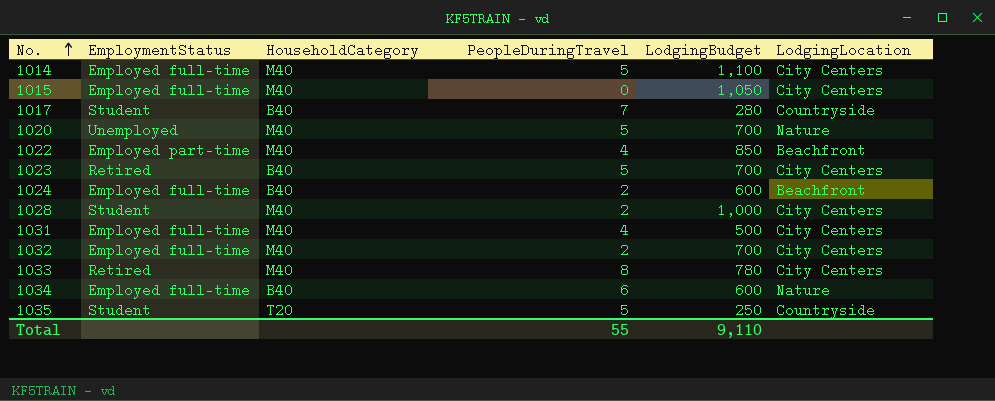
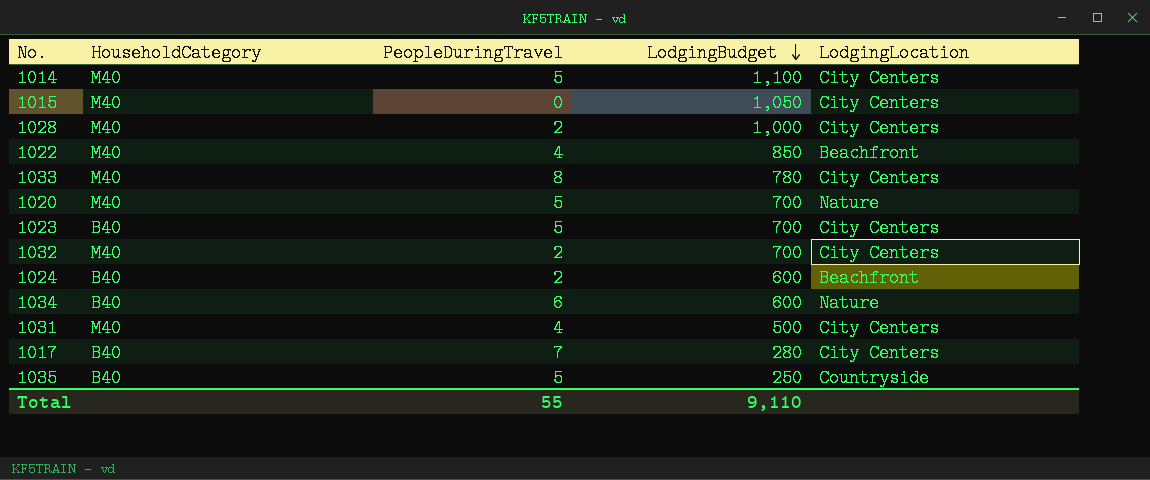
row order: No. ascending -> LodgingBudget descending
column EmploymentStatus | position: 2 -> none
1017 | LodgingLocation: Countryside -> City Centers
1035 | HouseholdCategory: T20 -> B40

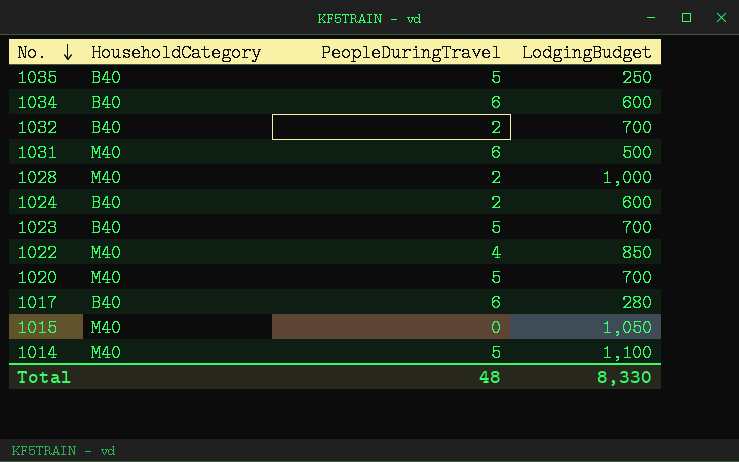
row order: LodgingBudget descending -> No. descending
column LodgingLocation | position: 5 -> none
row 1033: M40 | 8 | 780 | City Centers -> none
1032 | HouseholdCategory: M40 -> B40
1031 | PeopleDuringTravel: 4 -> 6
1017 | PeopleDuringTravel: 7 -> 6
Total | PeopleDuringTravel: 55 -> 48
Total | LodgingBudget: 9,110 -> 8,330

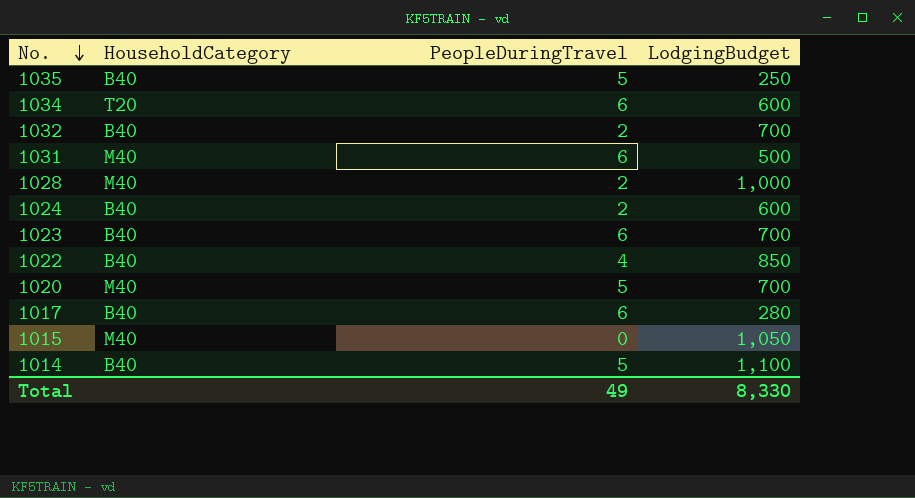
1034 | HouseholdCategory: B40 -> T20
1023 | PeopleDuringTravel: 5 -> 6
1022 | HouseholdCategory: M40 -> B40
1014 | HouseholdCategory: M40 -> B40
Total | PeopleDuringTravel: 48 -> 49

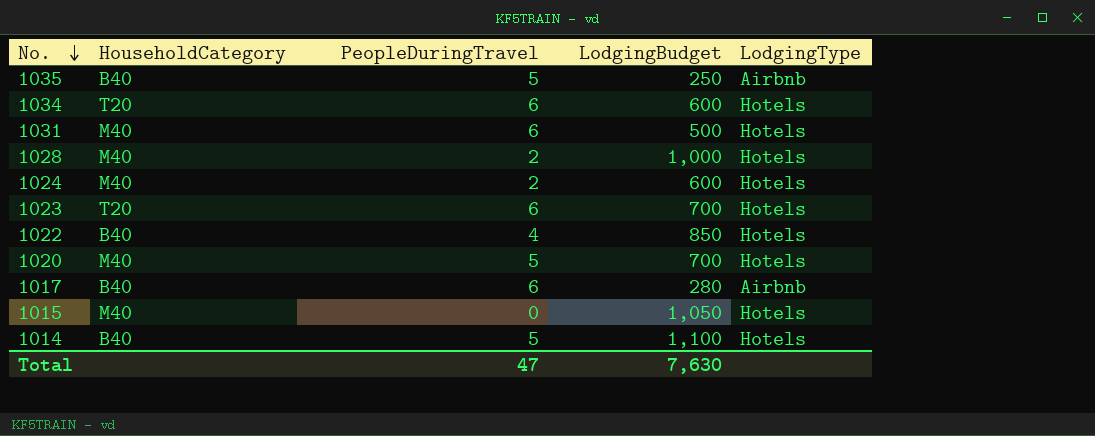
column LodgingType | position: none -> 5
row 1032: B40 | 2 | 700 -> none
1024 | HouseholdCategory: B40 -> M40
1023 | HouseholdCategory: B40 -> T20
Total | PeopleDuringTravel: 49 -> 47
Total | LodgingBudget: 8,330 -> 7,630

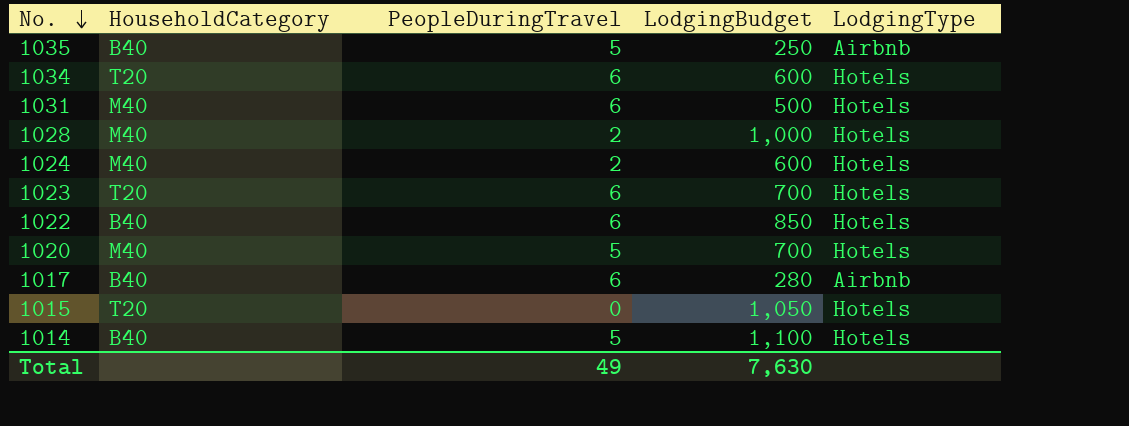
1022 | PeopleDuringTravel: 4 -> 6
1015 | HouseholdCategory: M40 -> T20
Total | PeopleDuringTravel: 47 -> 49

